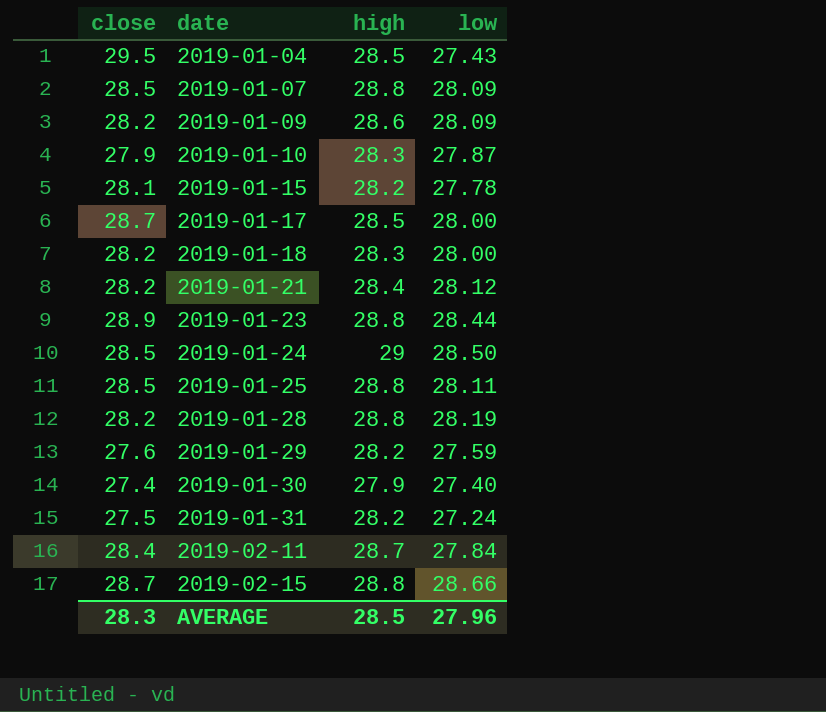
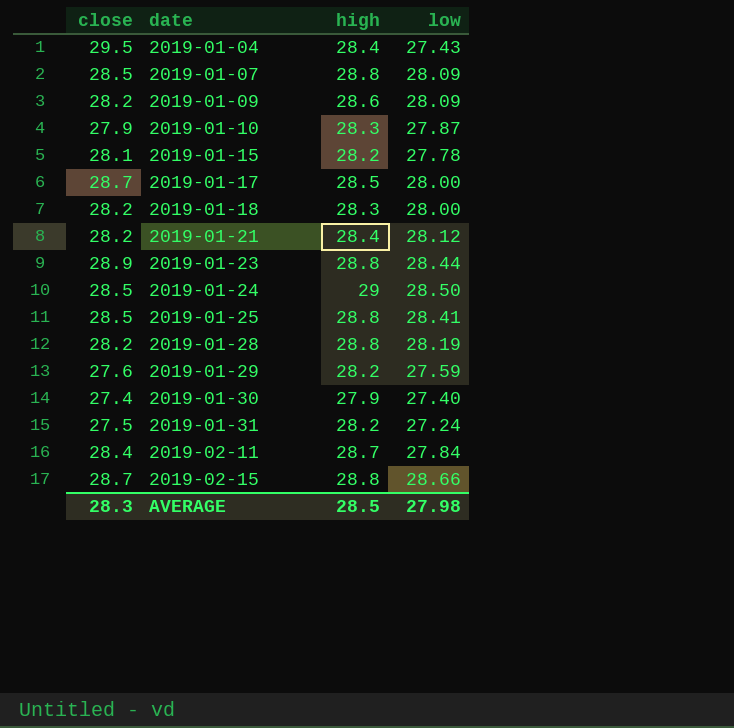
2019-01-04 | high: 28.5 -> 28.4
2019-01-25 | low: 28.11 -> 28.41
AVERAGE | low: 27.96 -> 27.98

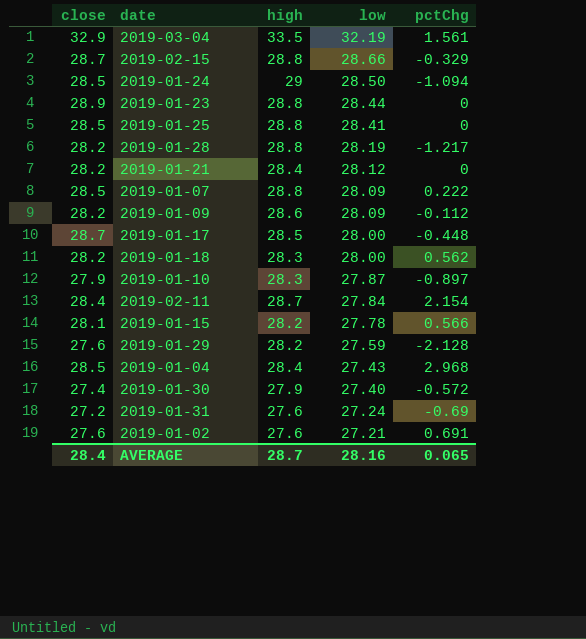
row order: date ascending -> low descending
column pctChg | position: none -> 5
row 2019-03-04: none -> 32.9 | 33.5 | 32.19 | 1.561
2019-01-04 | close: 29.5 -> 28.5
2019-01-31 | close: 27.5 -> 27.2
2019-01-31 | high: 28.2 -> 27.6
row 2019-01-02: none -> 27.6 | 27.6 | 27.21 | 0.691
AVERAGE | close: 28.3 -> 28.4
AVERAGE | high: 28.5 -> 28.7
AVERAGE | low: 27.98 -> 28.16

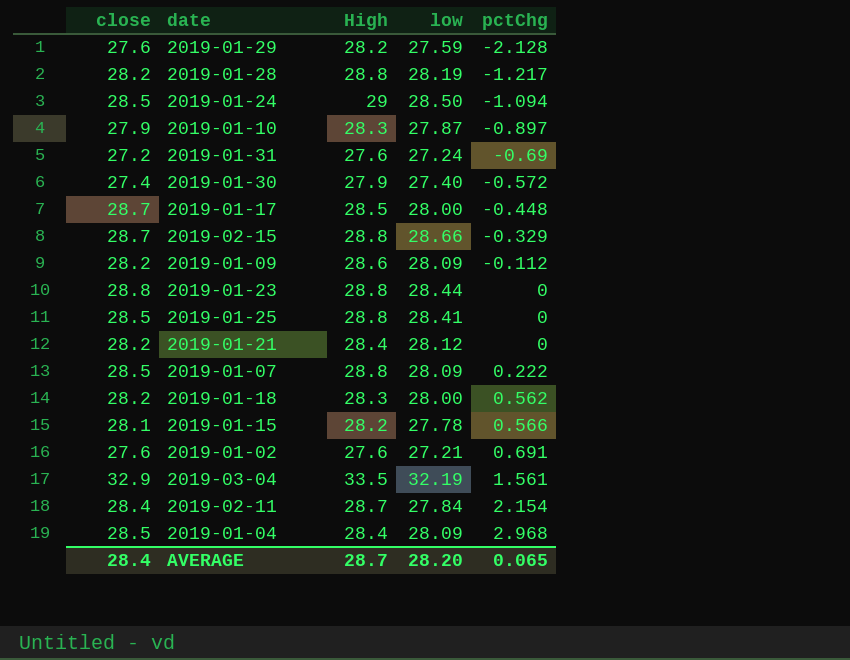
row order: low descending -> pctChg ascending
column name: high -> High
2019-01-23 | close: 28.9 -> 28.8
2019-01-04 | low: 27.43 -> 28.09
AVERAGE | low: 28.16 -> 28.20

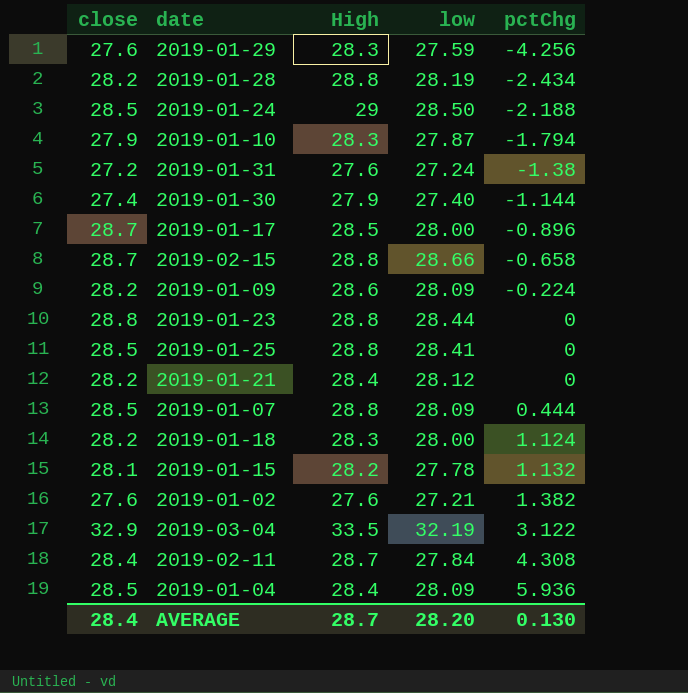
2019-01-29 | High: 28.2 -> 28.3
2019-01-29 | pctChg: -2.128 -> -4.256
2019-01-28 | pctChg: -1.217 -> -2.434
2019-01-24 | pctChg: -1.094 -> -2.188
2019-01-10 | pctChg: -0.897 -> -1.794
2019-01-31 | pctChg: -0.69 -> -1.38
2019-01-30 | pctChg: -0.572 -> -1.144
2019-01-17 | pctChg: -0.448 -> -0.896
2019-02-15 | pctChg: -0.329 -> -0.658
2019-01-09 | pctChg: -0.112 -> -0.224
2019-01-07 | pctChg: 0.222 -> 0.444
2019-01-18 | pctChg: 0.562 -> 1.124
2019-01-15 | pctChg: 0.566 -> 1.132
2019-01-02 | pctChg: 0.691 -> 1.382
2019-03-04 | pctChg: 1.561 -> 3.122
2019-02-11 | pctChg: 2.154 -> 4.308
2019-01-04 | pctChg: 2.968 -> 5.936
AVERAGE | pctChg: 0.065 -> 0.130

